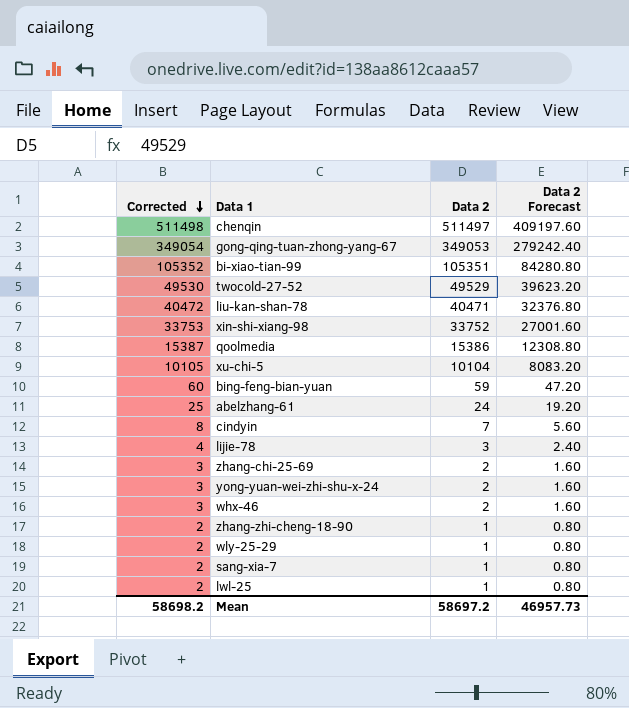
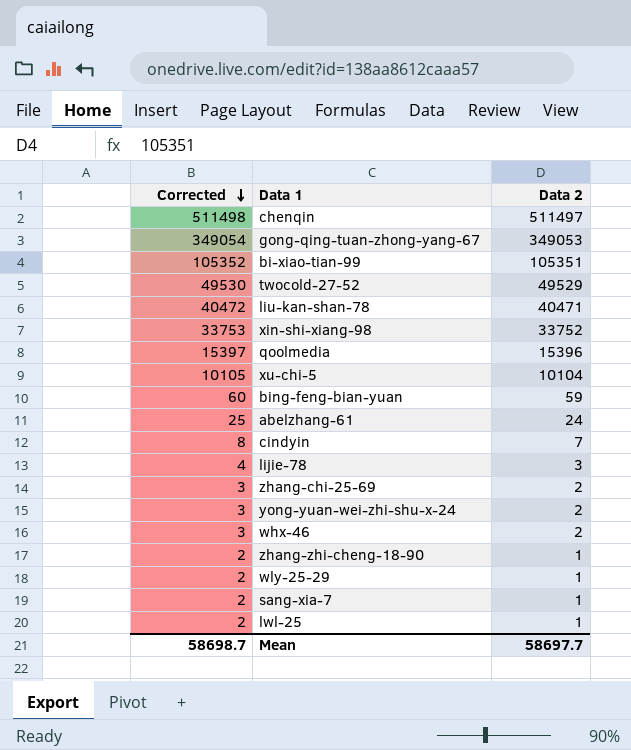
column Data 2 Forecast | formula: [Data 2] * 0.8 -> none
qoolmedia | Corrected: 15387 -> 15397
qoolmedia | Data 2: 15386 -> 15396
Mean | Corrected: 58698.2 -> 58698.7
Mean | Data 2: 58697.2 -> 58697.7

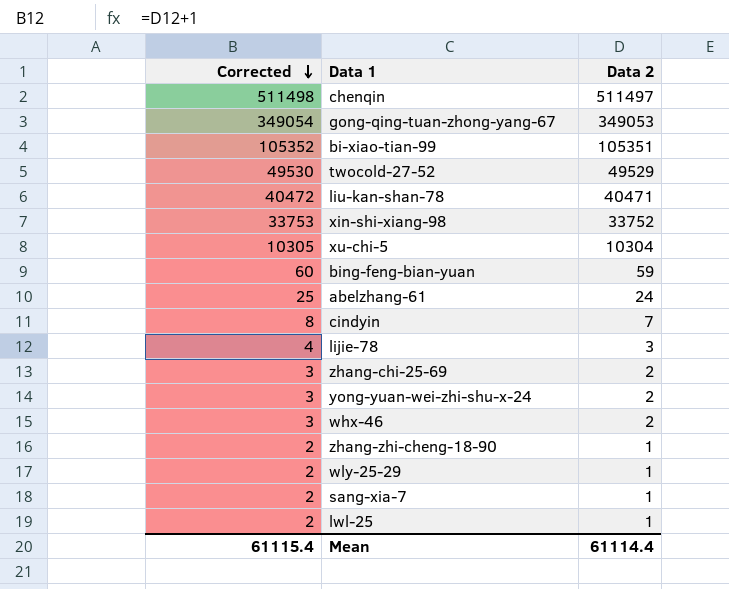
row qoolmedia: 15397 | 15396 -> none
xu-chi-5 | Corrected: 10105 -> 10305
xu-chi-5 | Data 2: 10104 -> 10304
Mean | Corrected: 58698.7 -> 61115.4
Mean | Data 2: 58697.7 -> 61114.4

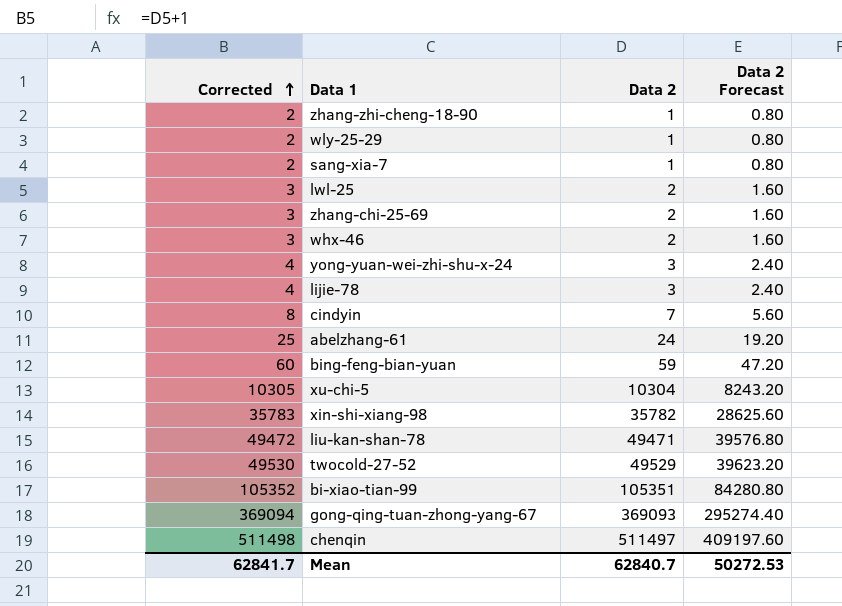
row order: Corrected descending -> Corrected ascending
column Data 2 Forecast | formula: none -> [Data 2] * 0.8
lwl-25 | Corrected: 2 -> 3
lwl-25 | Data 2: 1 -> 2
yong-yuan-wei-zhi-shu-x-24 | Corrected: 3 -> 4
yong-yuan-wei-zhi-shu-x-24 | Data 2: 2 -> 3
xin-shi-xiang-98 | Corrected: 33753 -> 35783
xin-shi-xiang-98 | Data 2: 33752 -> 35782
liu-kan-shan-78 | Corrected: 40472 -> 49472
liu-kan-shan-78 | Data 2: 40471 -> 49471
gong-qing-tuan-zhong-yang-67 | Corrected: 349054 -> 369094
gong-qing-tuan-zhong-yang-67 | Data 2: 349053 -> 369093
Mean | Corrected: 61115.4 -> 62841.7
Mean | Data 2: 61114.4 -> 62840.7

